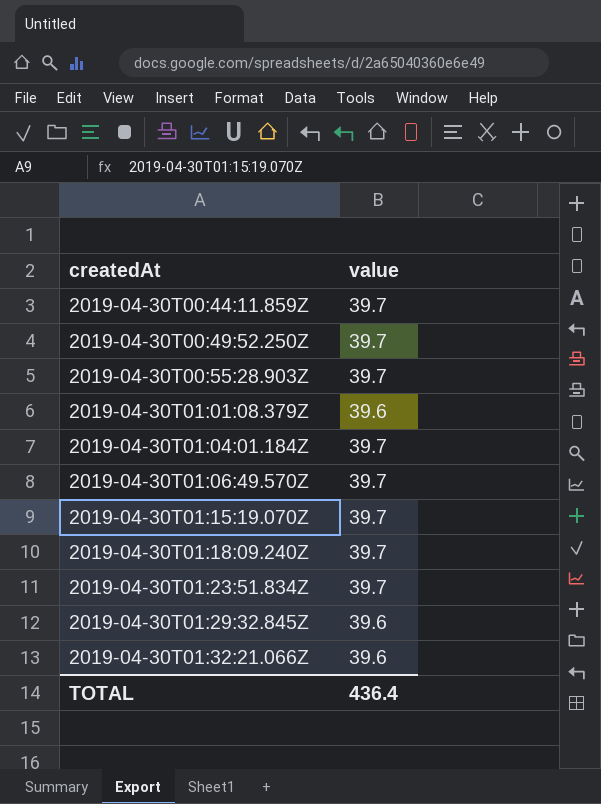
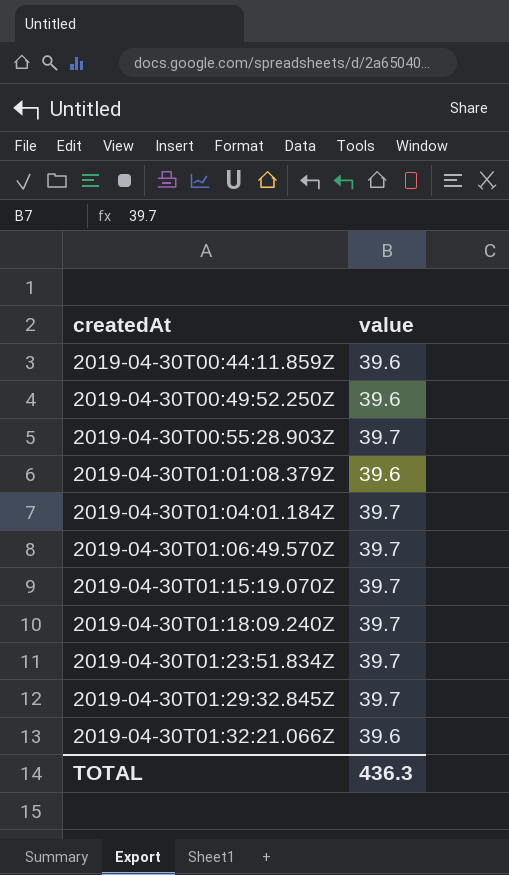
2019-04-30T00:44:11.859Z | value: 39.7 -> 39.6
2019-04-30T00:49:52.250Z | value: 39.7 -> 39.6
2019-04-30T01:29:32.845Z | value: 39.6 -> 39.7
TOTAL | value: 436.4 -> 436.3

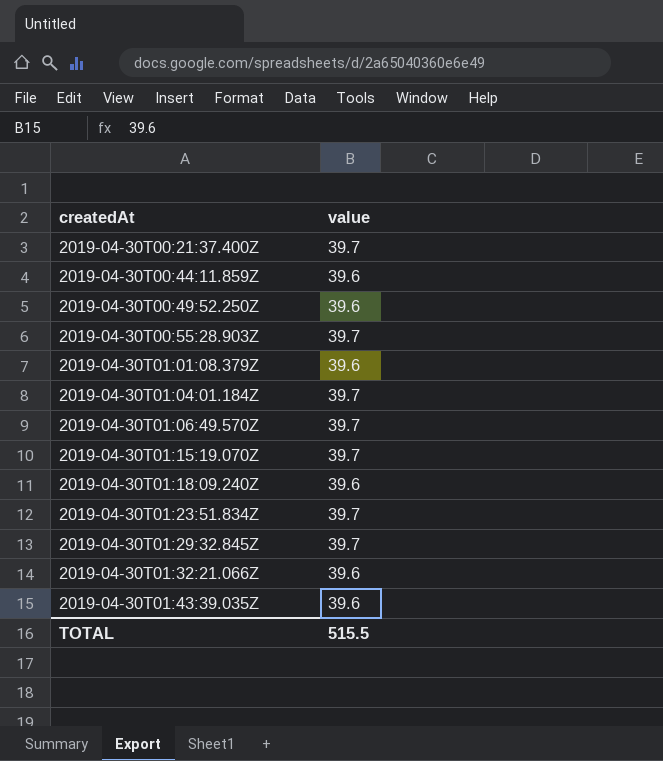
row 2019-04-30T00:21:37.400Z: none -> 39.7
2019-04-30T01:18:09.240Z | value: 39.7 -> 39.6
row 2019-04-30T01:43:39.035Z: none -> 39.6
TOTAL | value: 436.3 -> 515.5

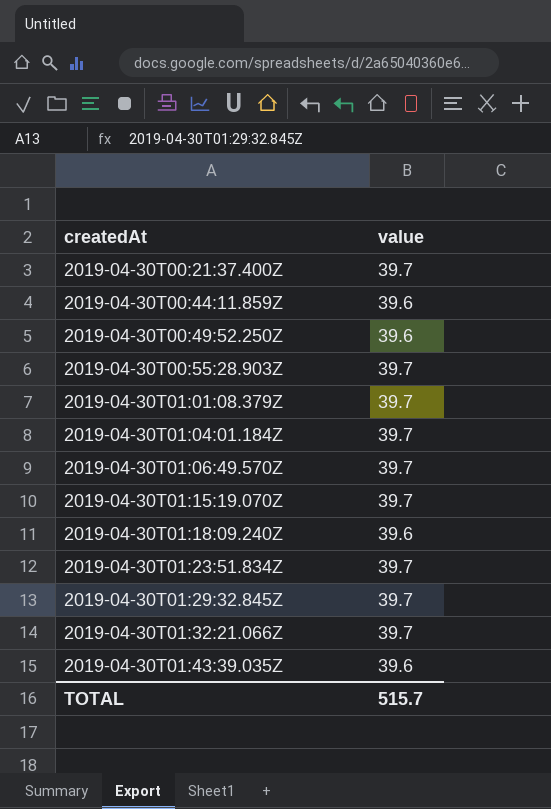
2019-04-30T01:01:08.379Z | value: 39.6 -> 39.7
2019-04-30T01:32:21.066Z | value: 39.6 -> 39.7
TOTAL | value: 515.5 -> 515.7

